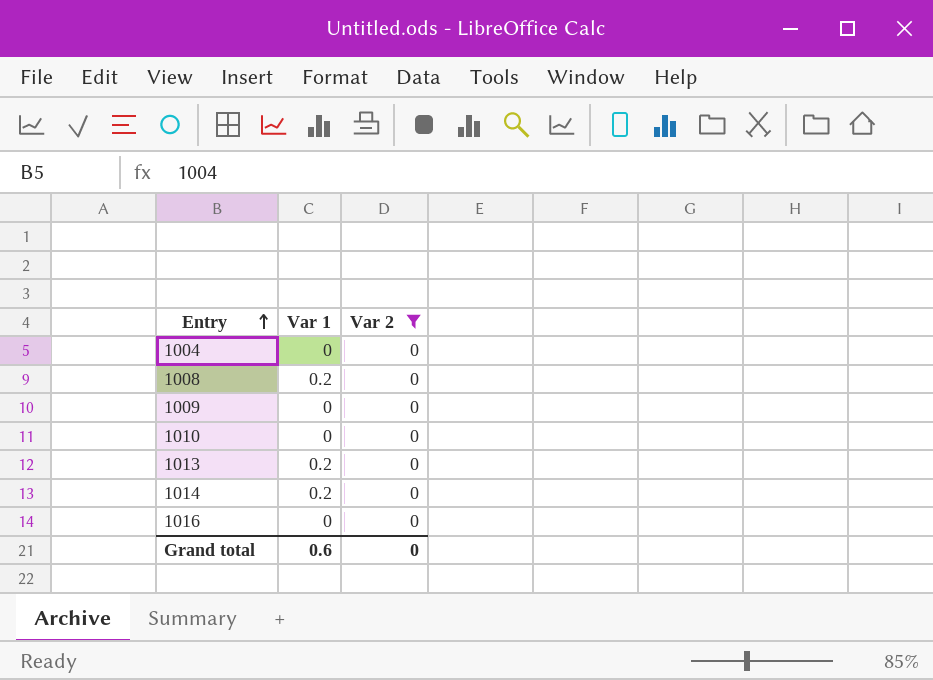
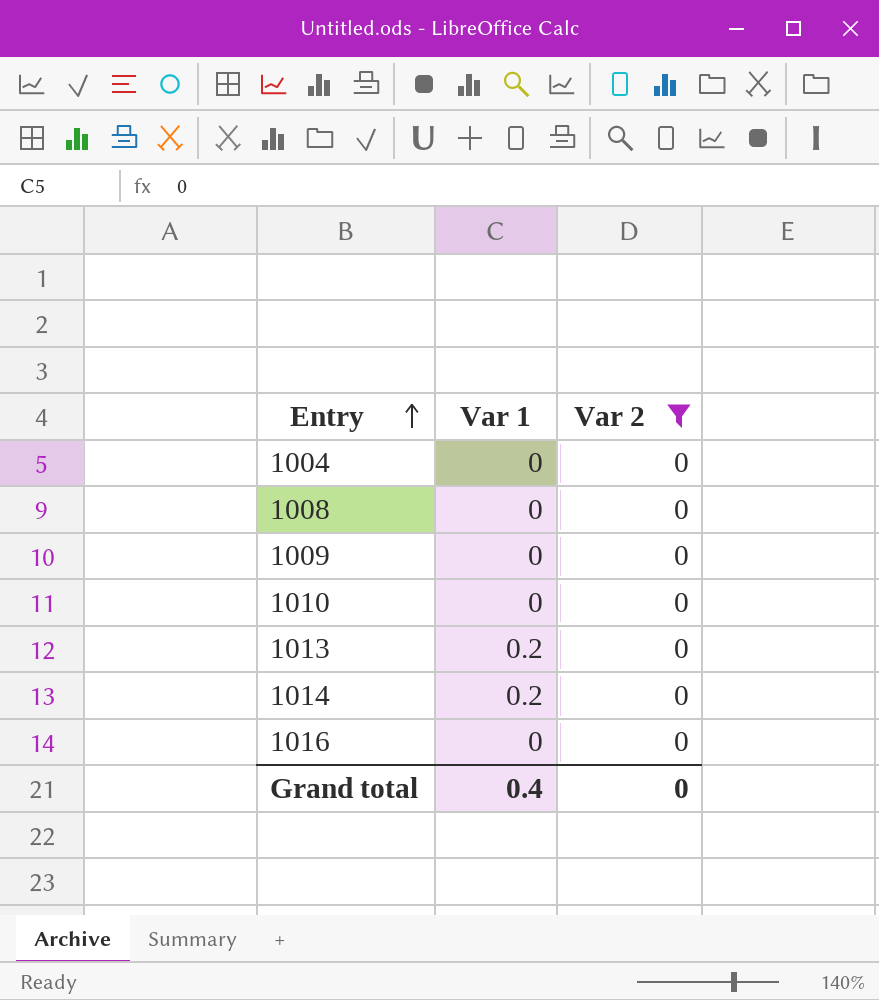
1008 | Var 1: 0.2 -> 0
Grand total | Var 1: 0.6 -> 0.4

